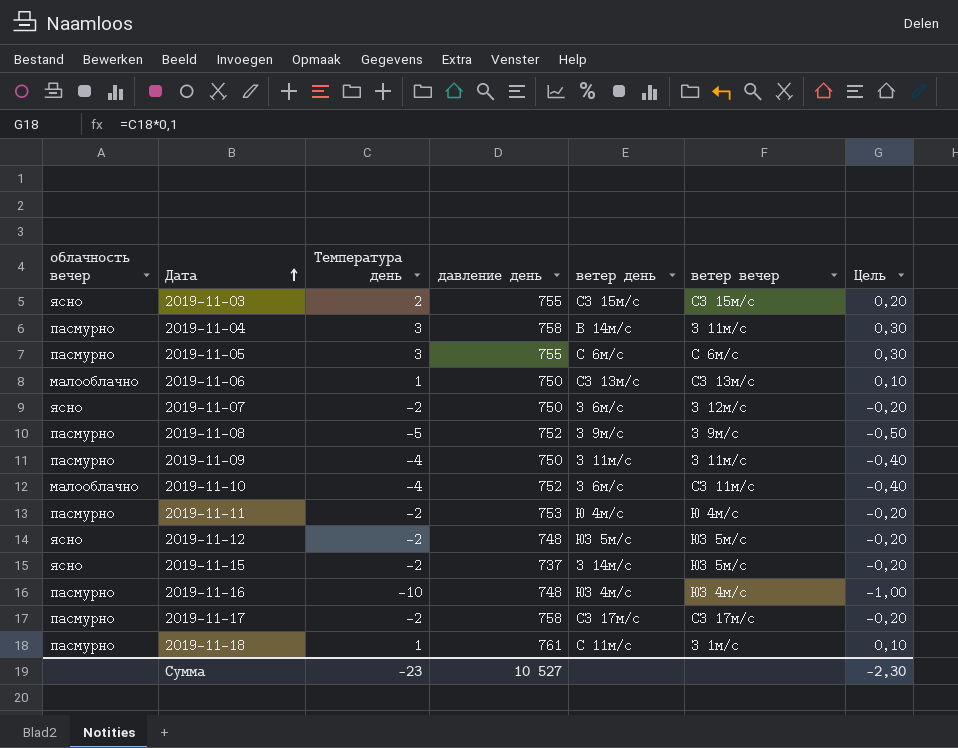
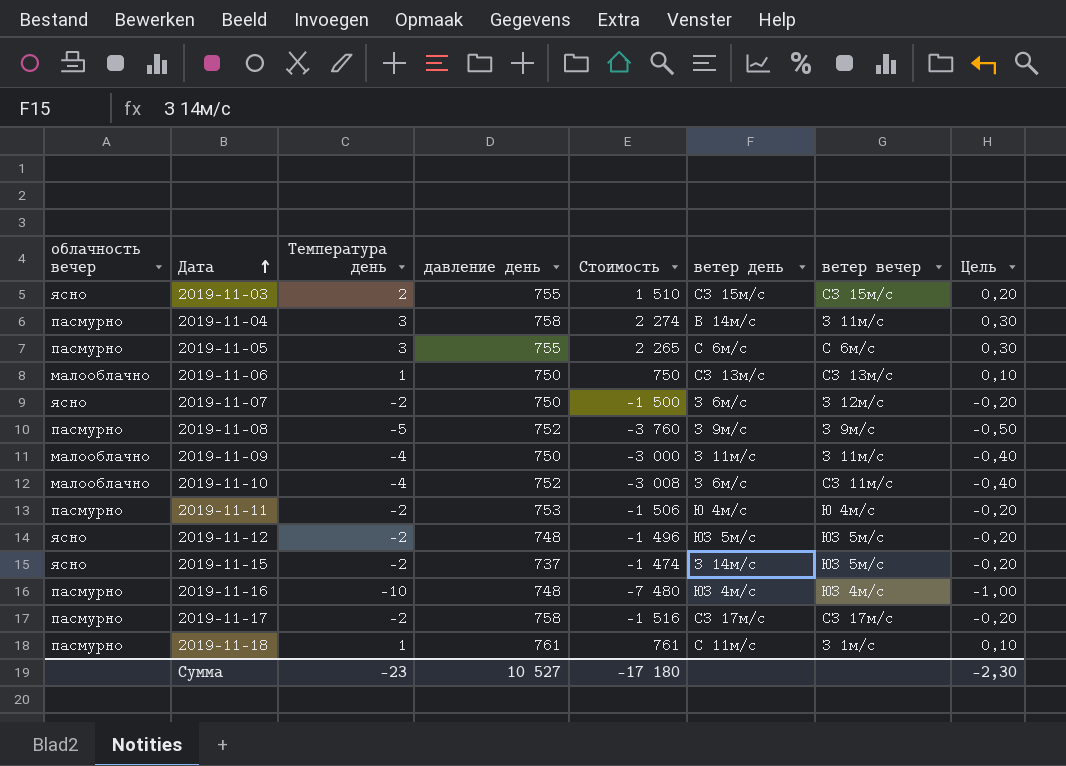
column Стоимость | formula: none -> [Температура день] * [давление день]
2019-11-09 | облачность вечер: пасмурно -> малооблачно

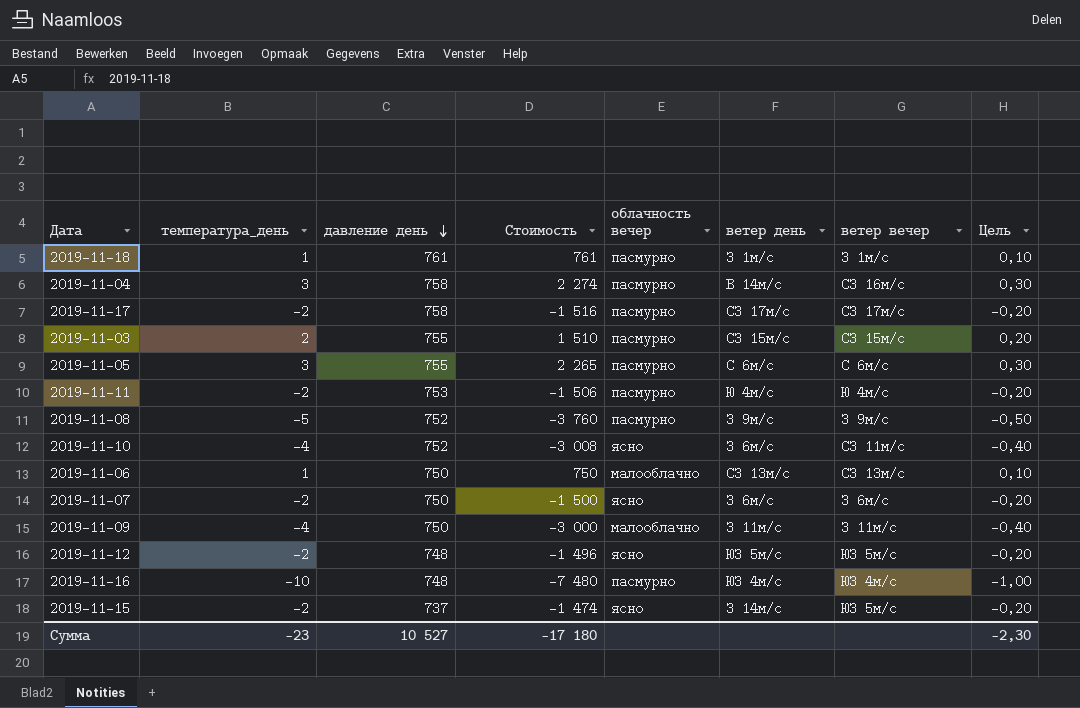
row order: Дата ascending -> давление день descending
column name: Температура день -> температура_день
column облачность вечер | position: 1 -> 5
2019-11-18 | ветер день: С 11м/с -> З 1м/с
2019-11-04 | ветер вечер: З 11м/с -> СЗ 16м/с
2019-11-03 | облачность вечер: ясно -> пасмурно
2019-11-10 | облачность вечер: малооблачно -> ясно
2019-11-07 | ветер вечер: З 12м/с -> З 6м/с

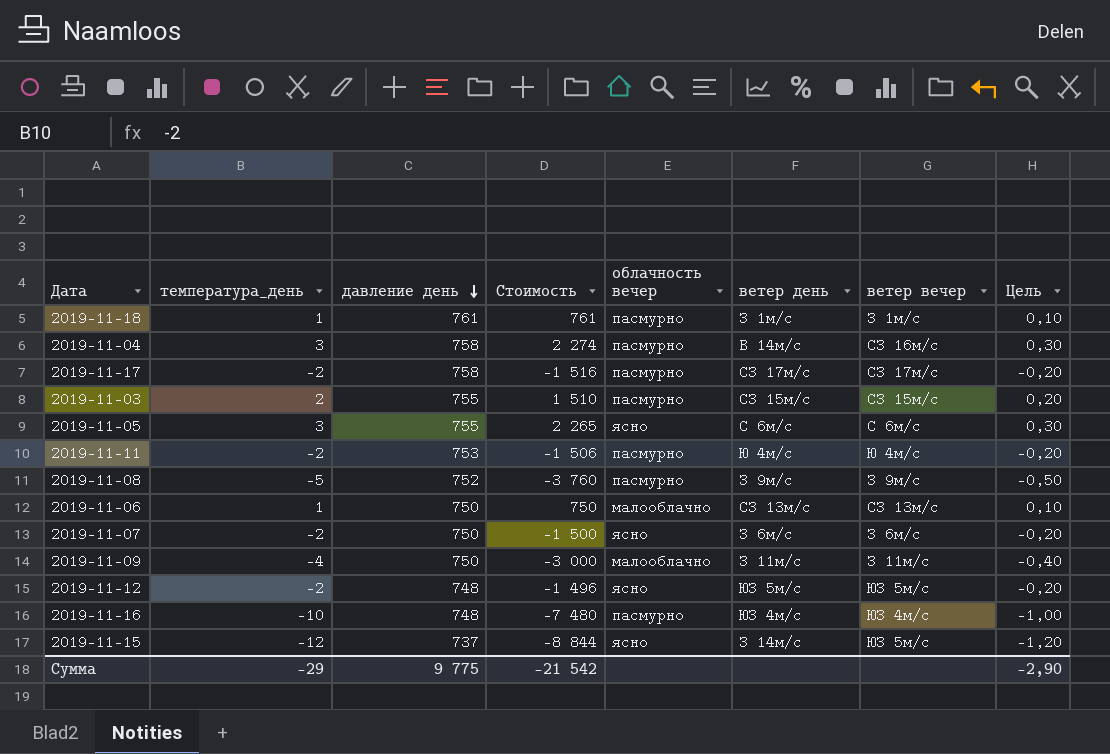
row 2019-11-10: -4 | 752 | -3 008 | ясно | З 6м/с | СЗ 11м/с | -0,40 -> none
2019-11-05 | облачность вечер: пасмурно -> ясно
2019-11-15 | температура_день: -2 -> -12
2019-11-15 | Стоимость: -1 474 -> -8 844
2019-11-15 | Цель: -0,20 -> -1,20
Сумма | температура_день: -23 -> -29
Сумма | давление день: 10 527 -> 9 775
Сумма | Стоимость: -17 180 -> -21 542
Сумма | Цель: -2,30 -> -2,90

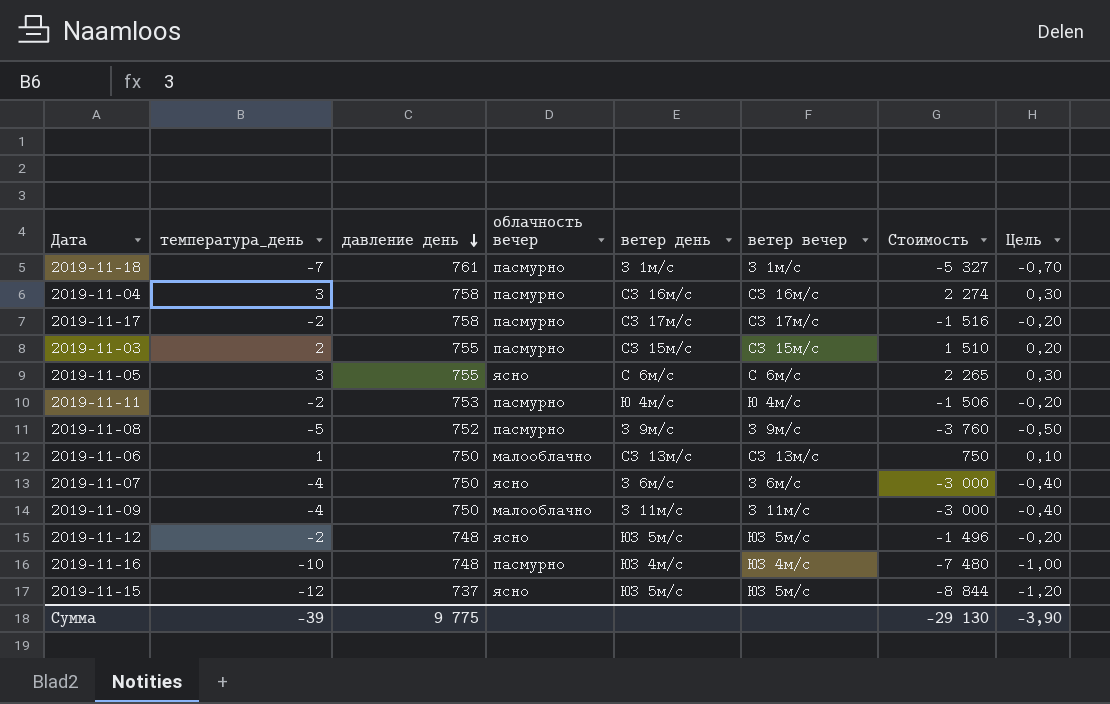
column Стоимость | position: 4 -> 7
2019-11-18 | температура_день: 1 -> -7
2019-11-18 | Стоимость: 761 -> -5 327
2019-11-18 | Цель: 0,10 -> -0,70
2019-11-04 | ветер день: В 14м/с -> СЗ 16м/с
2019-11-07 | температура_день: -2 -> -4
2019-11-07 | Стоимость: -1 500 -> -3 000
2019-11-07 | Цель: -0,20 -> -0,40
2019-11-15 | ветер день: З 14м/с -> ЮЗ 5м/с
Сумма | температура_день: -29 -> -39
Сумма | Стоимость: -21 542 -> -29 130
Сумма | Цель: -2,90 -> -3,90

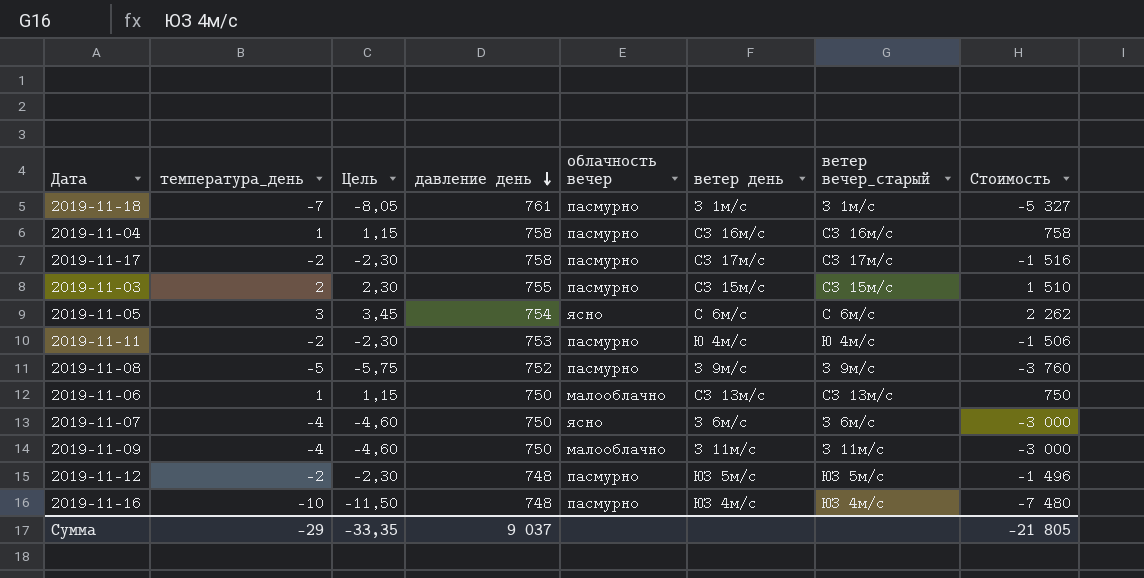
column Цель | formula: [температура_день] * 0,1 -> [температура_день] * 1,15
column Цель | position: 8 -> 3
column name: ветер вечер -> ветер вечер_старый
row 2019-11-15: -12 | 737 | ясно | ЮЗ 5м/с | ЮЗ 5м/с | -8 844 | -1,20 -> none
2019-11-04 | температура_день: 3 -> 1
2019-11-04 | Стоимость: 2 274 -> 758
2019-11-05 | давление день: 755 -> 754
2019-11-05 | Стоимость: 2 265 -> 2 262
2019-11-12 | облачность вечер: ясно -> пасмурно
Сумма | температура_день: -39 -> -29
Сумма | Цель: -3,90 -> -33,35
Сумма | давление день: 9 775 -> 9 037
Сумма | Стоимость: -29 130 -> -21 805

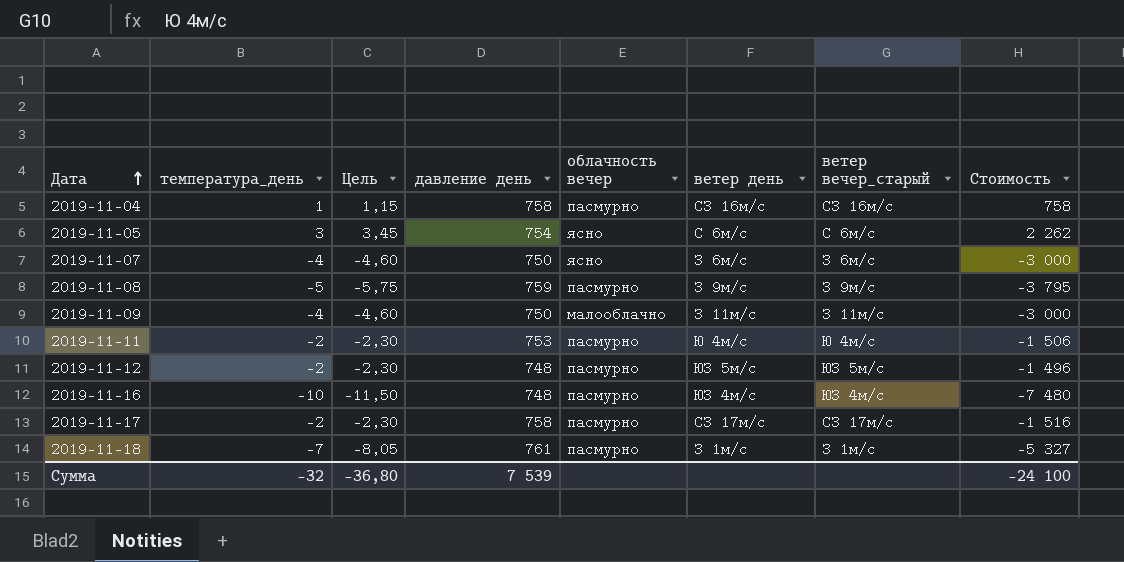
row order: давление день descending -> Дата ascending
row 2019-11-03: 2 | 2,30 | 755 | пасмурно | СЗ 15м/с | СЗ 15м/с | 1 510 -> none
row 2019-11-06: 1 | 1,15 | 750 | малооблачно | СЗ 13м/с | СЗ 13м/с | 750 -> none
2019-11-08 | давление день: 752 -> 759
2019-11-08 | Стоимость: -3 760 -> -3 795
Сумма | температура_день: -29 -> -32
Сумма | Цель: -33,35 -> -36,80
Сумма | давление день: 9 037 -> 7 539
Сумма | Стоимость: -21 805 -> -24 100

